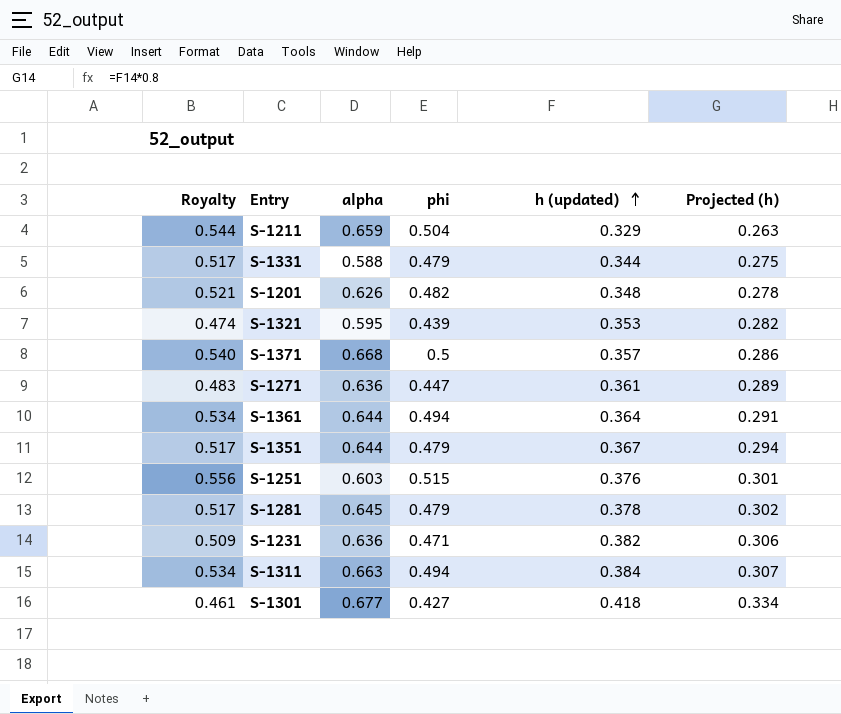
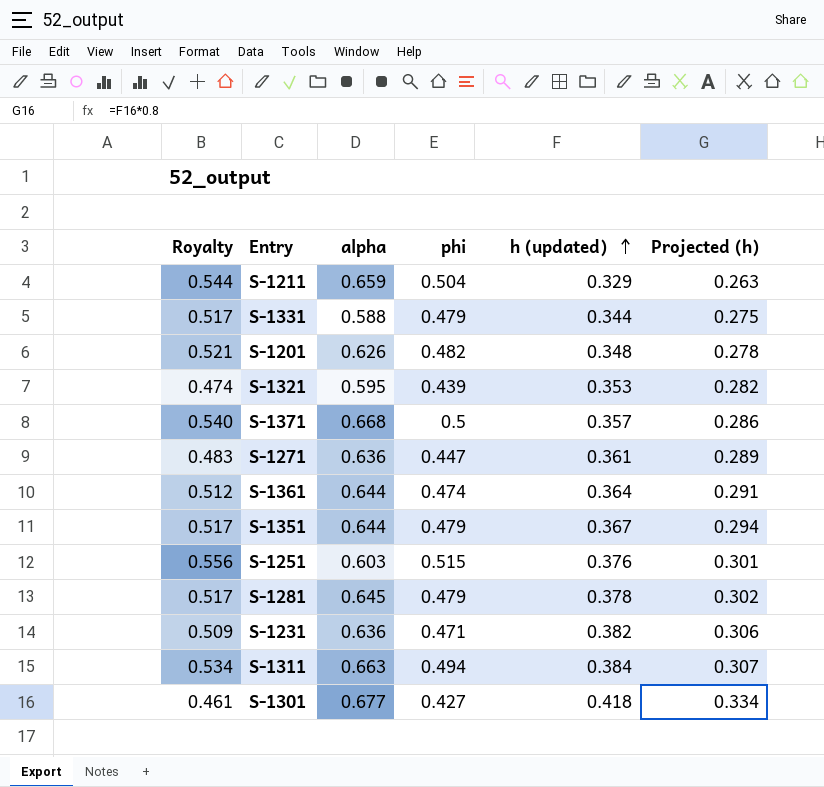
S-1361 | Royalty: 0.534 -> 0.512
S-1361 | phi: 0.494 -> 0.474

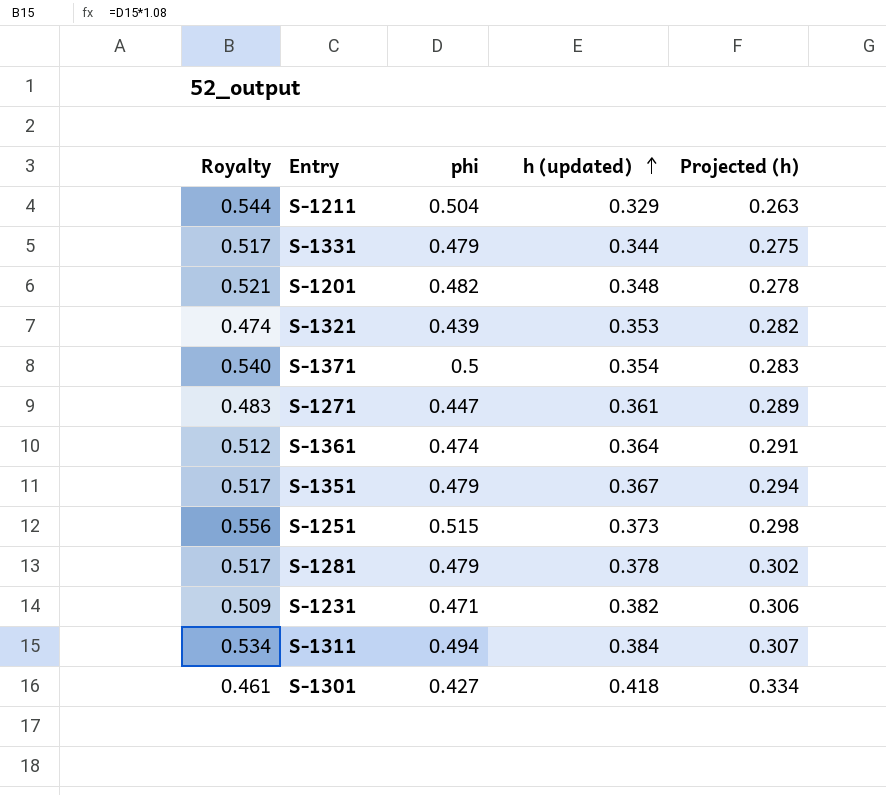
column alpha | position: 3 -> none
S-1371 | h (updated): 0.357 -> 0.354
S-1371 | Projected (h): 0.286 -> 0.283
S-1251 | h (updated): 0.376 -> 0.373
S-1251 | Projected (h): 0.301 -> 0.298

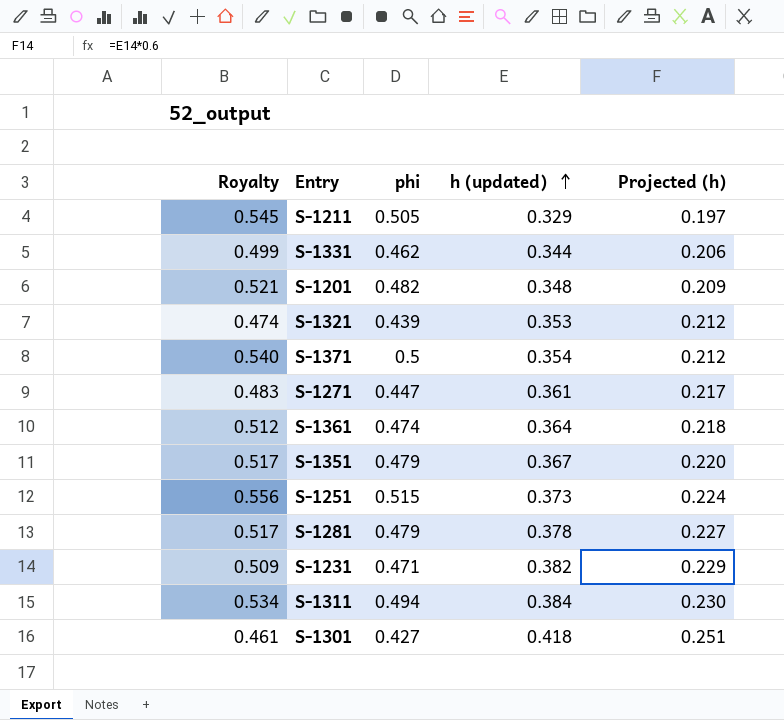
column Projected (h) | formula: [h (updated)] * 0.8 -> [h (updated)] * 0.6
S-1211 | Royalty: 0.544 -> 0.545
S-1211 | phi: 0.504 -> 0.505
S-1331 | Royalty: 0.517 -> 0.499
S-1331 | phi: 0.479 -> 0.462

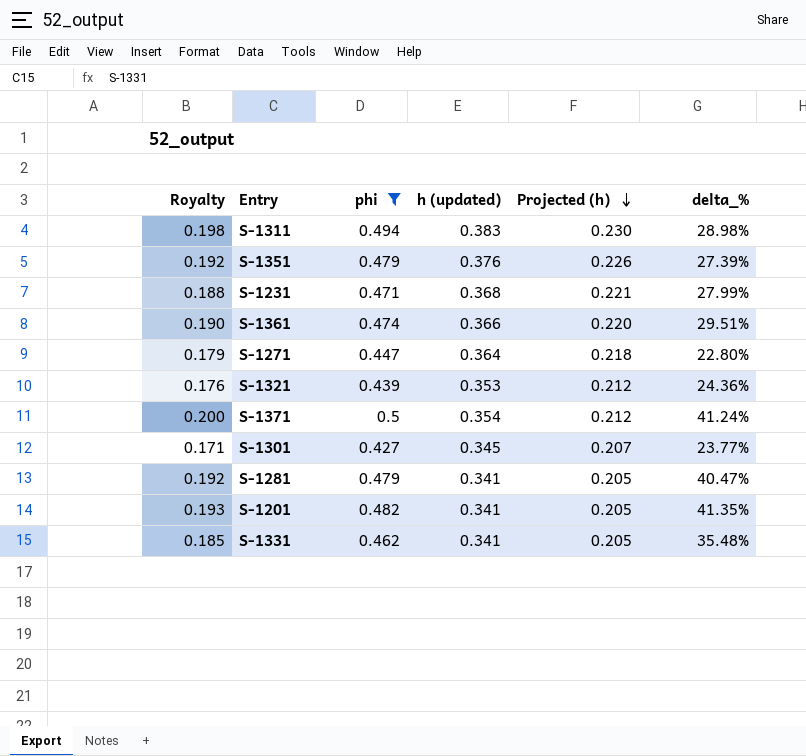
filter: none -> phi <= 0.5
row order: h (updated) ascending -> Projected (h) descending
column Royalty | formula: [phi] * 1.08 -> [phi] * 0.4
column delta_% | formula: none -> ([phi] - [h (updated)]) / [h (updated)]
S-1311 | h (updated): 0.384 -> 0.383
S-1351 | h (updated): 0.367 -> 0.376
S-1351 | Projected (h): 0.220 -> 0.226
S-1231 | h (updated): 0.382 -> 0.368
S-1231 | Projected (h): 0.229 -> 0.221
S-1361 | h (updated): 0.364 -> 0.366
S-1361 | Projected (h): 0.218 -> 0.220
S-1271 | h (updated): 0.361 -> 0.364
S-1271 | Projected (h): 0.217 -> 0.218
S-1301 | h (updated): 0.418 -> 0.345
S-1301 | Projected (h): 0.251 -> 0.207
S-1281 | h (updated): 0.378 -> 0.341
S-1281 | Projected (h): 0.227 -> 0.205
S-1201 | h (updated): 0.348 -> 0.341
S-1201 | Projected (h): 0.209 -> 0.205
S-1331 | h (updated): 0.344 -> 0.341
S-1331 | Projected (h): 0.206 -> 0.205

